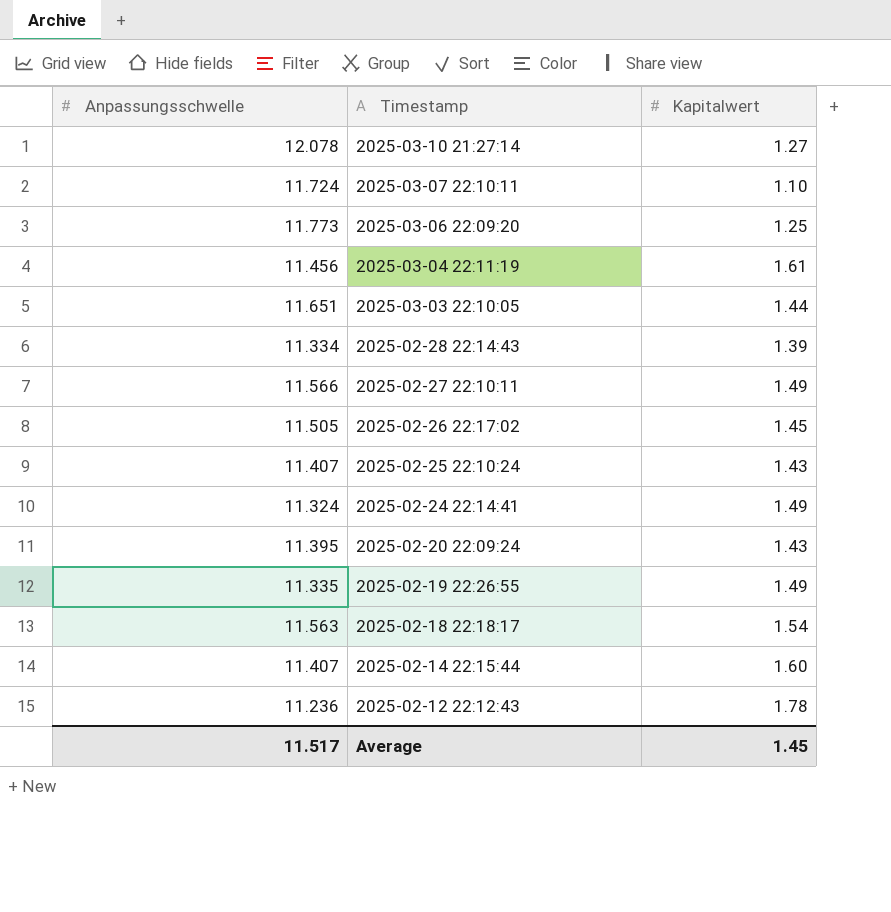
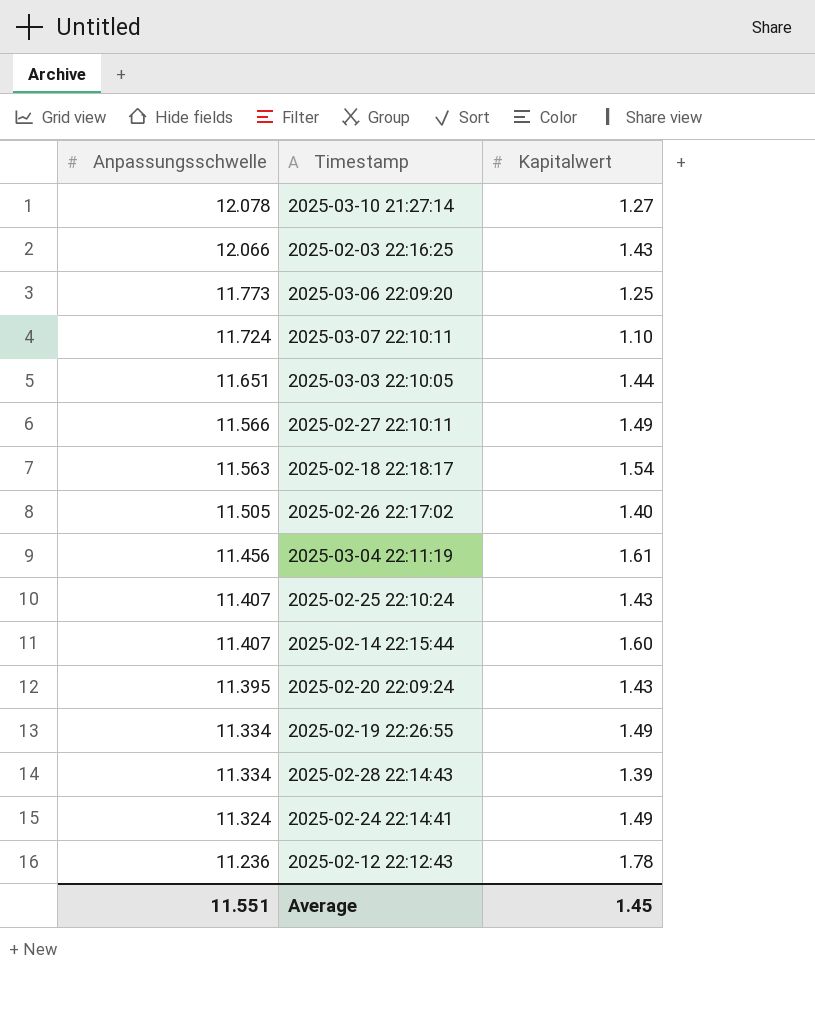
row order: Timestamp descending -> Anpassungsschwelle descending
row 2025-02-03 22:16:25: none -> 12.066 | 1.43
2025-02-26 22:17:02 | Kapitalwert: 1.45 -> 1.40
2025-02-19 22:26:55 | Anpassungsschwelle: 11.335 -> 11.334
Average | Anpassungsschwelle: 11.517 -> 11.551

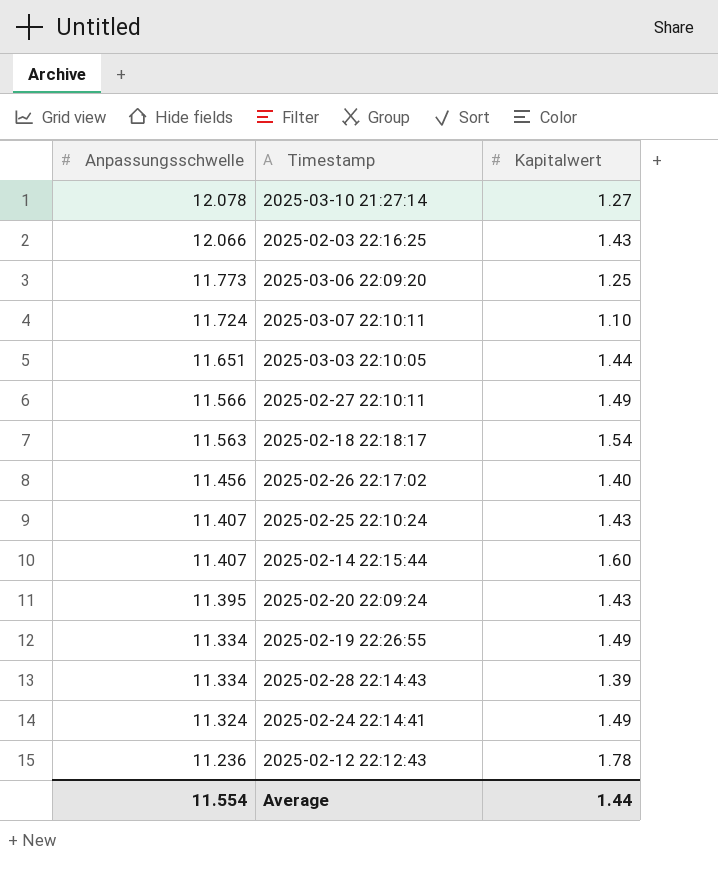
row 2025-03-04 22:11:19: 11.456 | 1.61 -> none
2025-02-26 22:17:02 | Anpassungsschwelle: 11.505 -> 11.456
Average | Anpassungsschwelle: 11.551 -> 11.554
Average | Kapitalwert: 1.45 -> 1.44

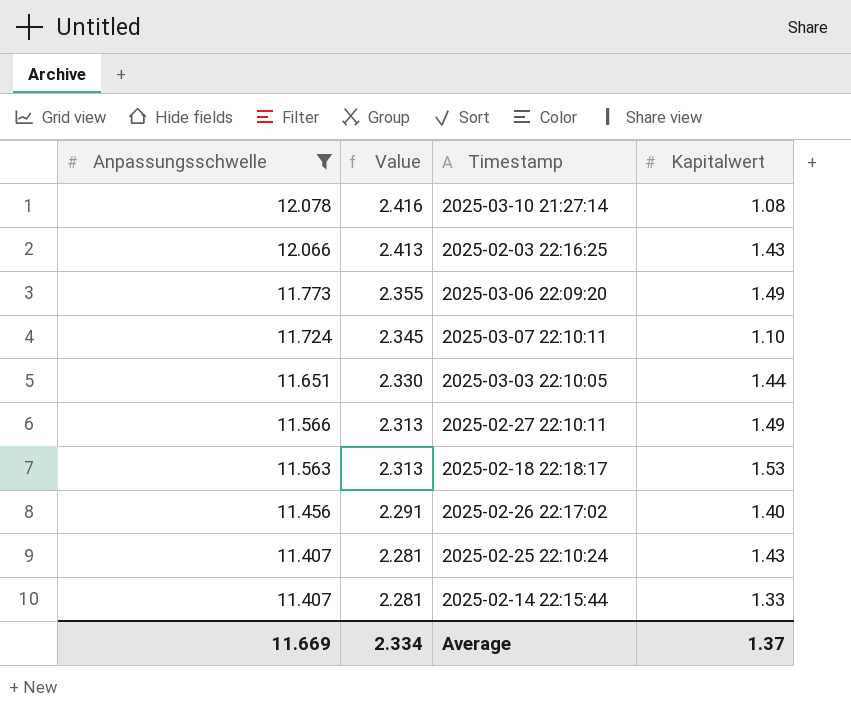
filter: none -> Anpassungsschwelle >= 11.407
column Value | formula: none -> [Anpassungsschwelle] * 0.2
2025-03-10 21:27:14 | Kapitalwert: 1.27 -> 1.08
2025-03-06 22:09:20 | Kapitalwert: 1.25 -> 1.49
2025-02-18 22:18:17 | Kapitalwert: 1.54 -> 1.53
2025-02-14 22:15:44 | Kapitalwert: 1.60 -> 1.33
Average | Anpassungsschwelle: 11.554 -> 11.669
Average | Kapitalwert: 1.44 -> 1.37

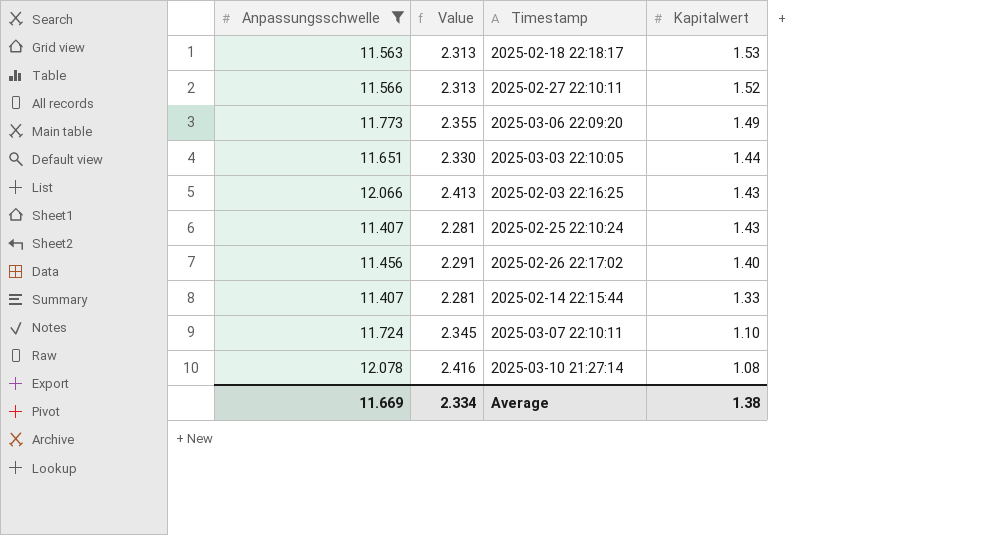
row order: Anpassungsschwelle descending -> Kapitalwert descending
2025-02-27 22:10:11 | Kapitalwert: 1.49 -> 1.52
Average | Kapitalwert: 1.37 -> 1.38

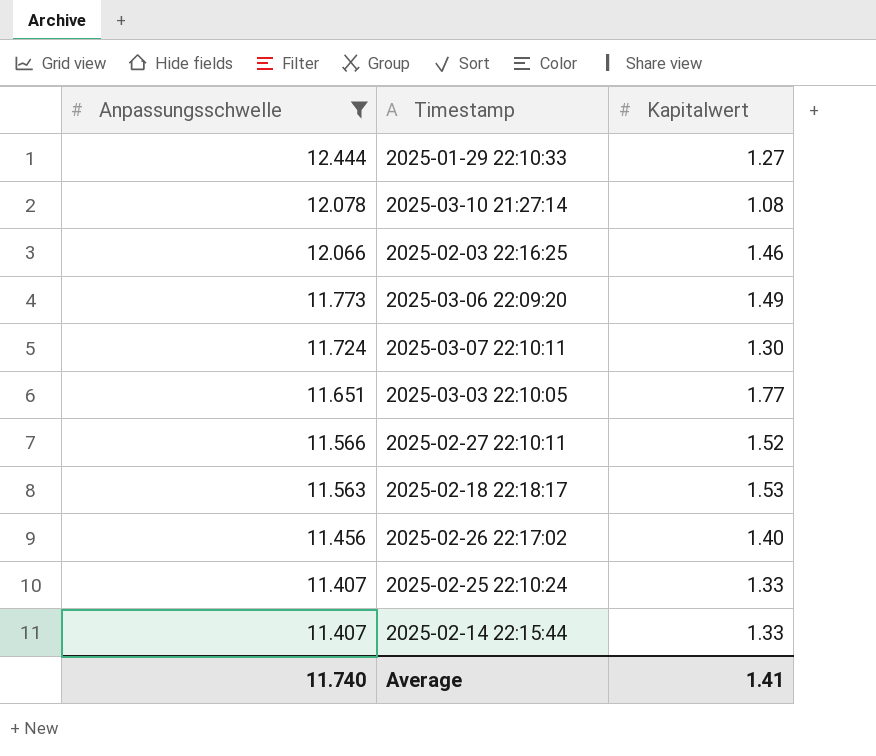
row order: Kapitalwert descending -> Anpassungsschwelle descending
column Value | formula: [Anpassungsschwelle] * 0.2 -> none
row 2025-01-29 22:10:33: none -> 12.444 | 1.27
2025-02-03 22:16:25 | Kapitalwert: 1.43 -> 1.46
2025-03-07 22:10:11 | Kapitalwert: 1.10 -> 1.30
2025-03-03 22:10:05 | Kapitalwert: 1.44 -> 1.77
2025-02-25 22:10:24 | Kapitalwert: 1.43 -> 1.33
Average | Anpassungsschwelle: 11.669 -> 11.740
Average | Kapitalwert: 1.38 -> 1.41

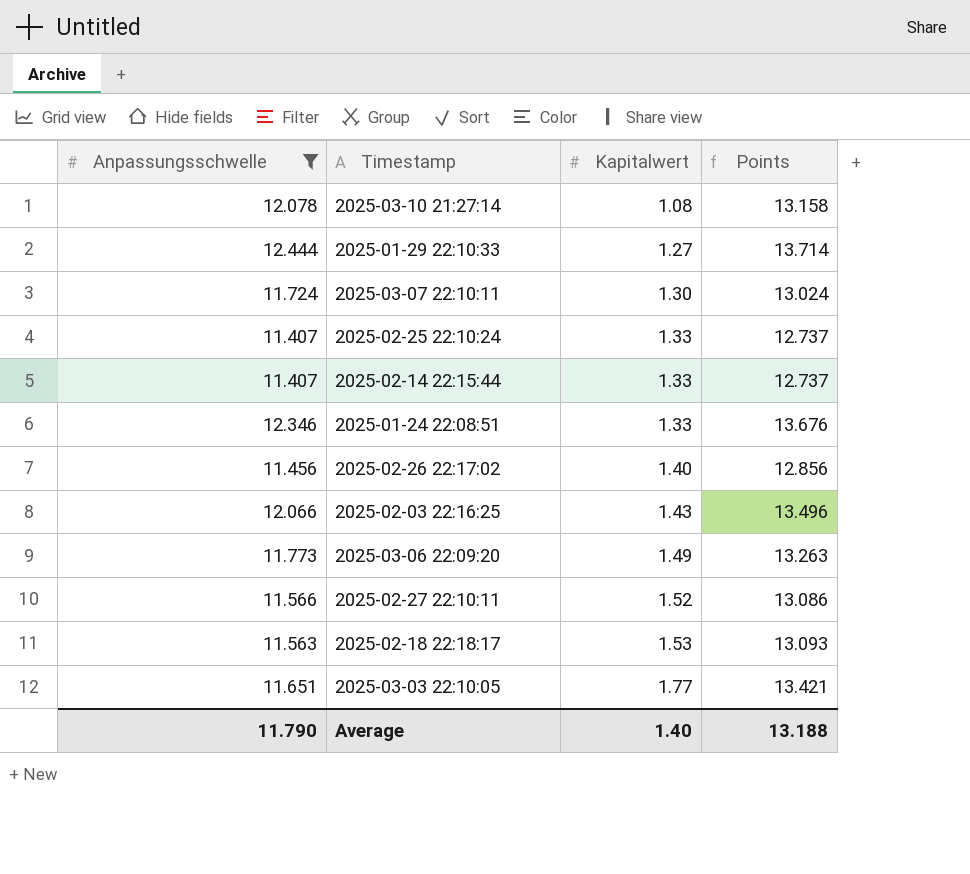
row order: Anpassungsschwelle descending -> Kapitalwert ascending
column Points | formula: none -> [Anpassungsschwelle] + [Kapitalwert]
row 2025-01-24 22:08:51: none -> 12.346 | 1.33 | 13.676
2025-02-03 22:16:25 | Kapitalwert: 1.46 -> 1.43
Average | Anpassungsschwelle: 11.740 -> 11.790
Average | Kapitalwert: 1.41 -> 1.40

